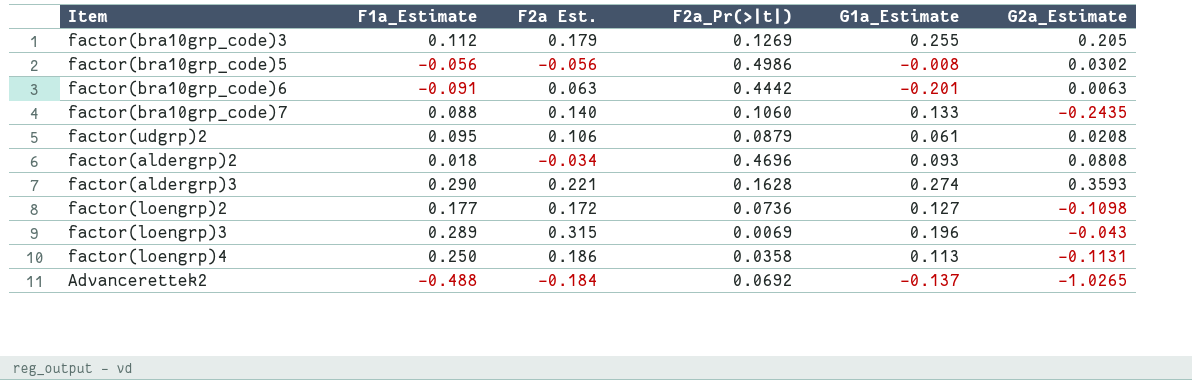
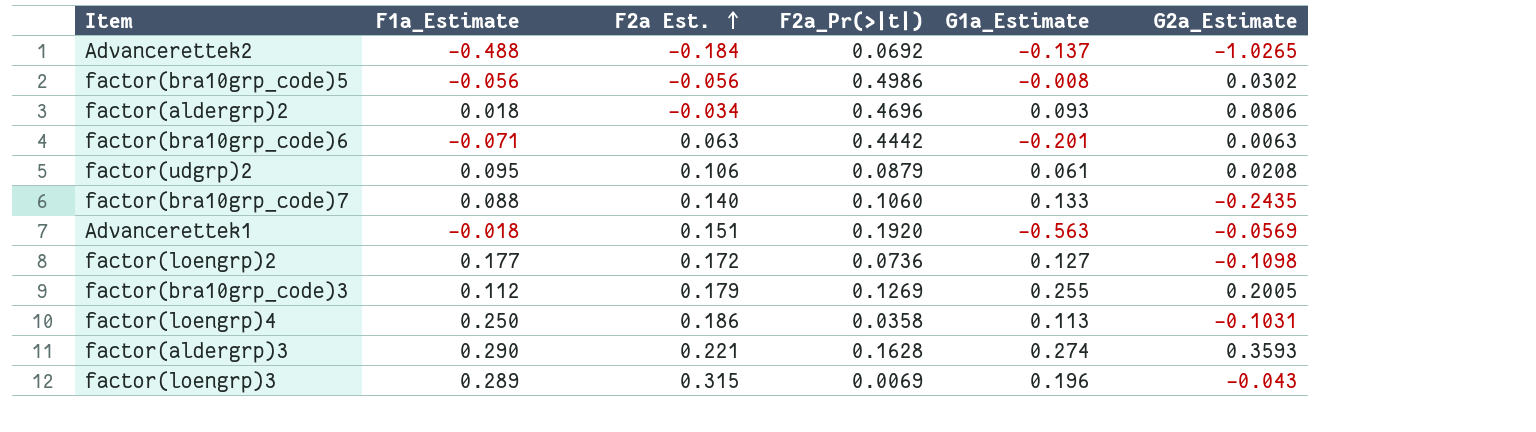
row order: none -> F2a Est. ascending
factor(aldergrp)2 | G2a_Estimate: 0.0808 -> 0.0806
factor(bra10grp_code)6 | F1a_Estimate: -0.091 -> -0.071
row Advancerettek1: none -> -0.018 | 0.151 | 0.1920 | -0.563 | -0.0569
factor(bra10grp_code)3 | G2a_Estimate: 0.205 -> 0.2005
factor(loengrp)4 | G2a_Estimate: -0.1131 -> -0.1031

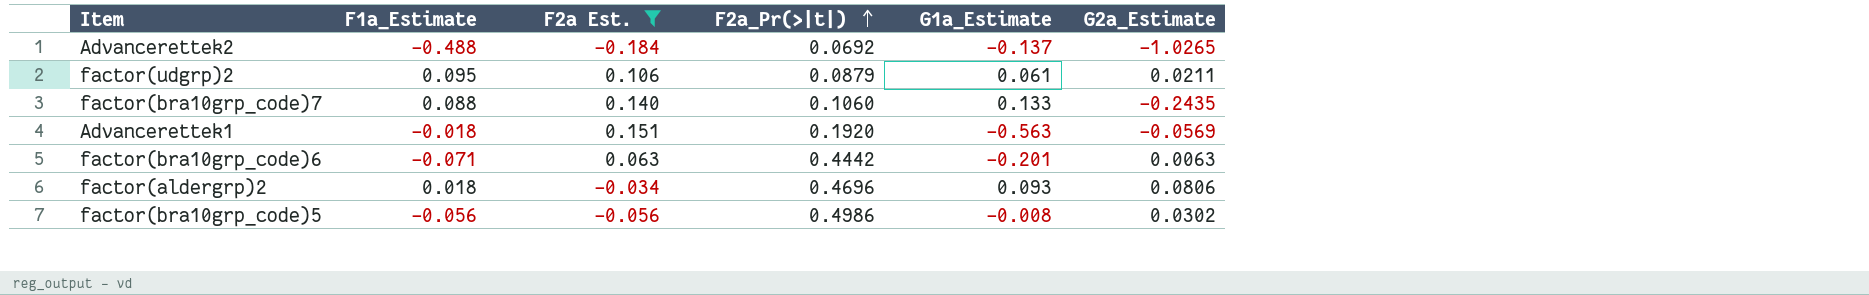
filter: none -> F2a Est. <= 0.151
row order: F2a Est. ascending -> F2a_Pr(>|t|) ascending
factor(udgrp)2 | G2a_Estimate: 0.0208 -> 0.0211

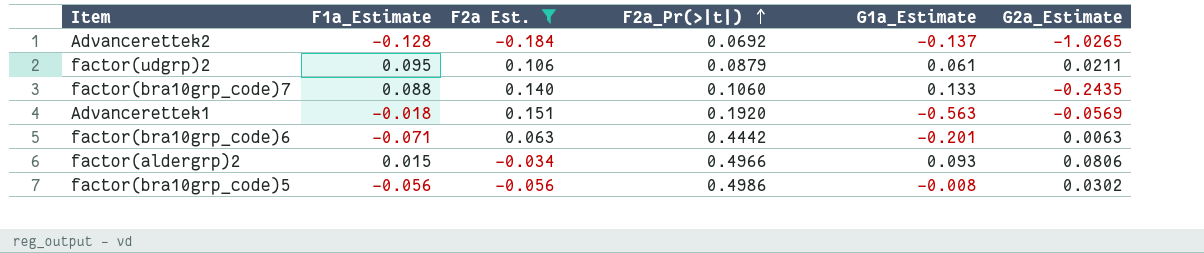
Advancerettek2 | F1a_Estimate: -0.488 -> -0.128
factor(aldergrp)2 | F1a_Estimate: 0.018 -> 0.015
factor(aldergrp)2 | F2a_Pr(>|t|): 0.4696 -> 0.4966

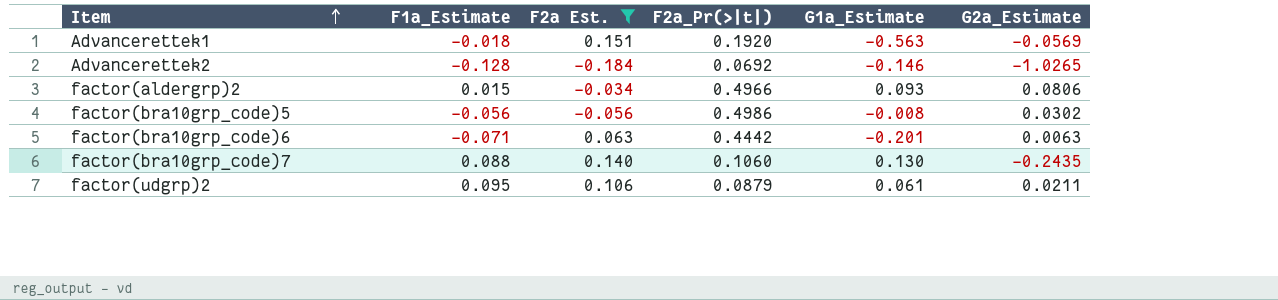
row order: F2a_Pr(>|t|) ascending -> Item ascending
Advancerettek2 | G1a_Estimate: -0.137 -> -0.146
factor(bra10grp_code)7 | G1a_Estimate: 0.133 -> 0.130

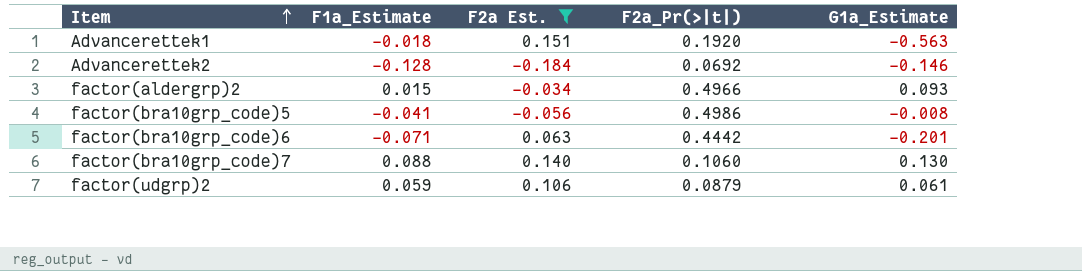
column G2a_Estimate | position: 6 -> none
factor(bra10grp_code)5 | F1a_Estimate: -0.056 -> -0.041
factor(udgrp)2 | F1a_Estimate: 0.095 -> 0.059

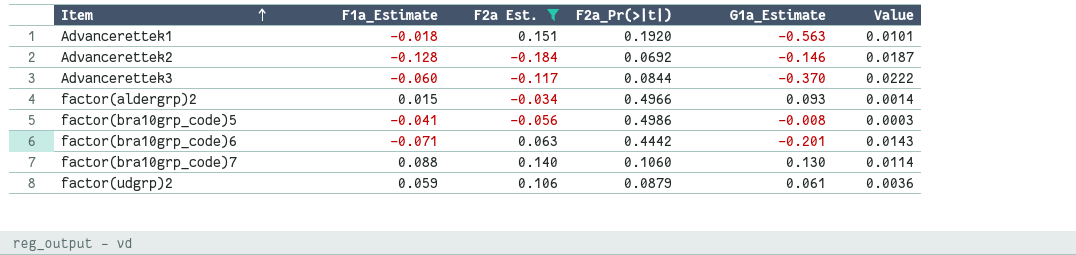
column Value | formula: none -> [F1a_Estimate] * [G1a_Estimate]
row Advancerettek3: none -> -0.060 | -0.117 | 0.0844 | -0.370 | 0.0222

